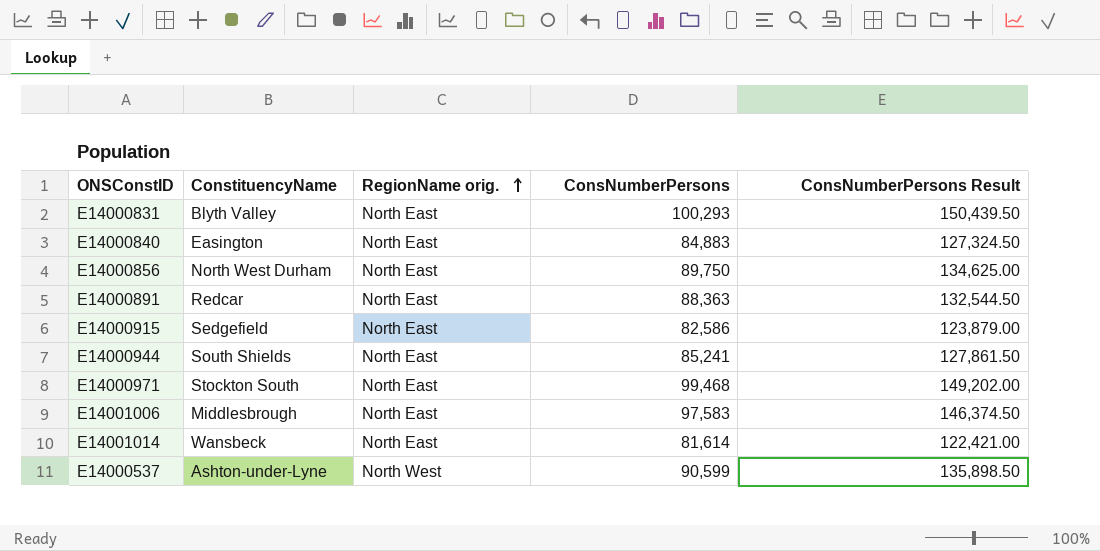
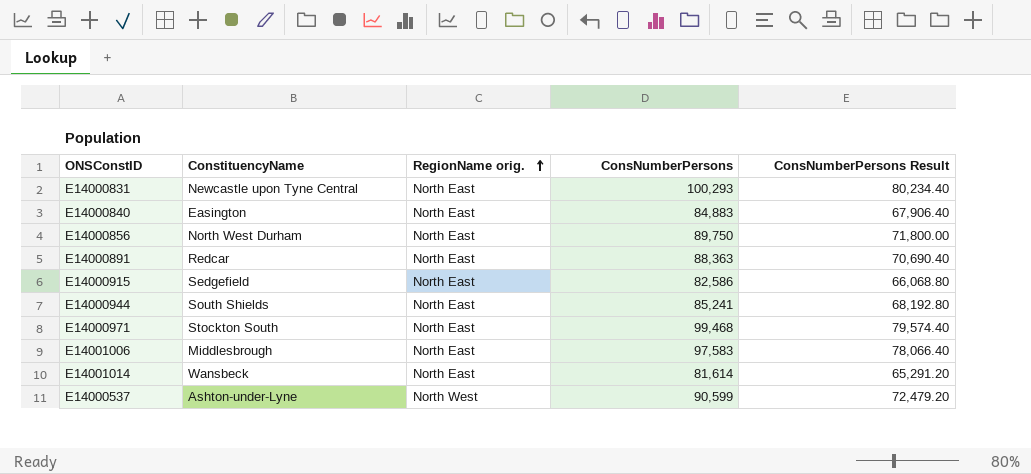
column ConsNumberPersons Result | formula: [ConsNumberPersons] * 1.5 -> [ConsNumberPersons] * 0.8
E14000831 | ConstituencyName: Blyth Valley -> Newcastle upon Tyne Central

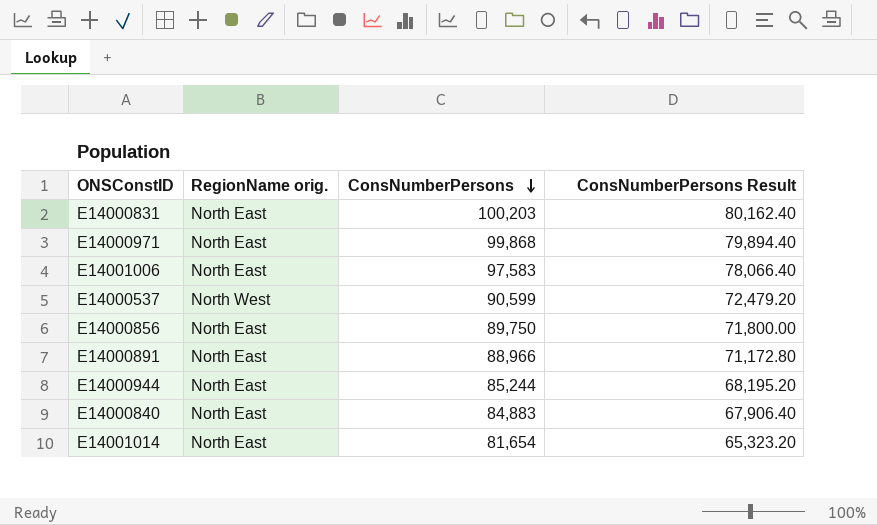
row order: RegionName orig. ascending -> ConsNumberPersons descending
column ConstituencyName | position: 2 -> none
row E14000915: Sedgefield | North East | 82,586 | 66,068.80 -> none
E14000831 | ConsNumberPersons: 100,293 -> 100,203
E14000831 | ConsNumberPersons Result: 80,234.40 -> 80,162.40
E14000971 | ConsNumberPersons: 99,468 -> 99,868
E14000971 | ConsNumberPersons Result: 79,574.40 -> 79,894.40
E14000891 | ConsNumberPersons: 88,363 -> 88,966
E14000891 | ConsNumberPersons Result: 70,690.40 -> 71,172.80
E14000944 | ConsNumberPersons: 85,241 -> 85,244
E14000944 | ConsNumberPersons Result: 68,192.80 -> 68,195.20
E14001014 | ConsNumberPersons: 81,614 -> 81,654
E14001014 | ConsNumberPersons Result: 65,291.20 -> 65,323.20

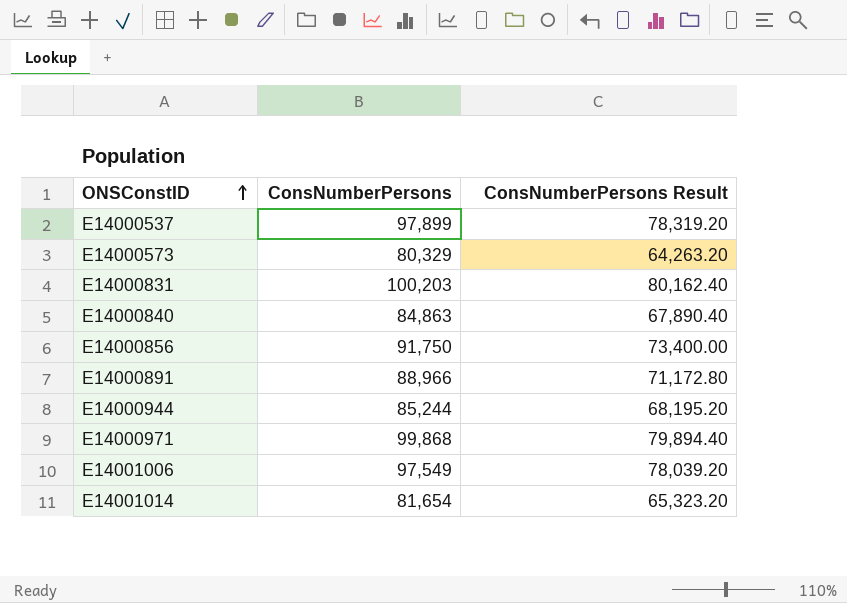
row order: ConsNumberPersons descending -> ONSConstID ascending
column RegionName orig. | position: 2 -> none
E14000537 | ConsNumberPersons: 90,599 -> 97,899
E14000537 | ConsNumberPersons Result: 72,479.20 -> 78,319.20
row E14000573: none -> 80,329 | 64,263.20
E14000840 | ConsNumberPersons: 84,883 -> 84,863
E14000840 | ConsNumberPersons Result: 67,906.40 -> 67,890.40
E14000856 | ConsNumberPersons: 89,750 -> 91,750
E14000856 | ConsNumberPersons Result: 71,800.00 -> 73,400.00
E14001006 | ConsNumberPersons: 97,583 -> 97,549
E14001006 | ConsNumberPersons Result: 78,066.40 -> 78,039.20

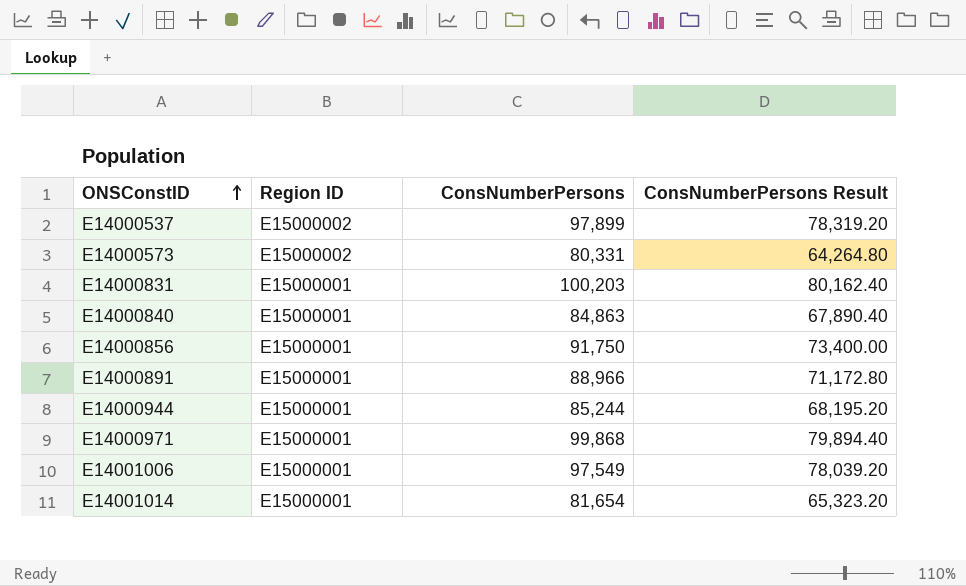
column Region ID | position: none -> 2
E14000573 | ConsNumberPersons: 80,329 -> 80,331
E14000573 | ConsNumberPersons Result: 64,263.20 -> 64,264.80

